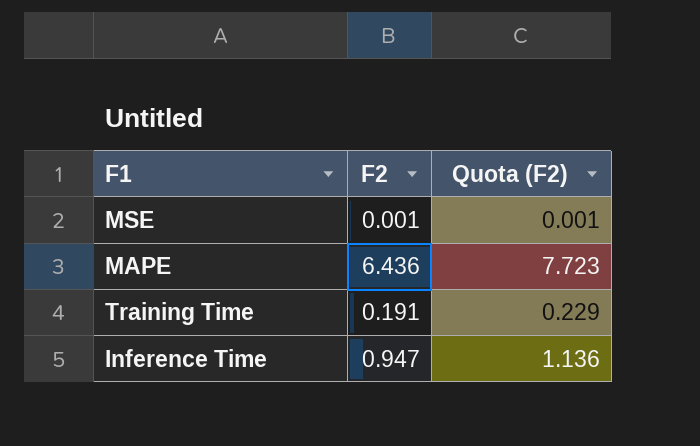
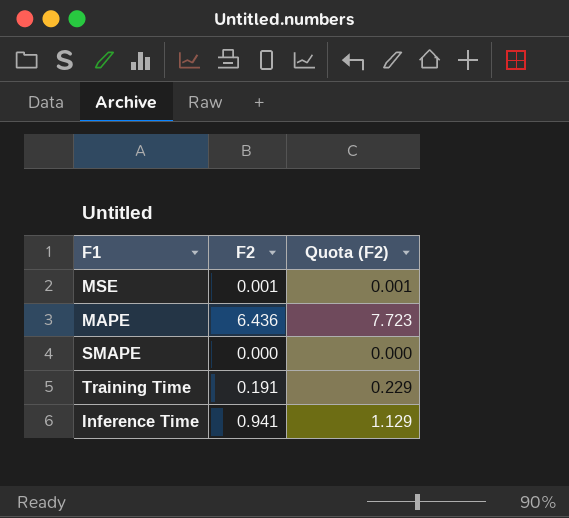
row SMAPE: none -> 0.000 | 0.000
Inference Time | F2: 0.947 -> 0.941
Inference Time | Quota (F2): 1.136 -> 1.129

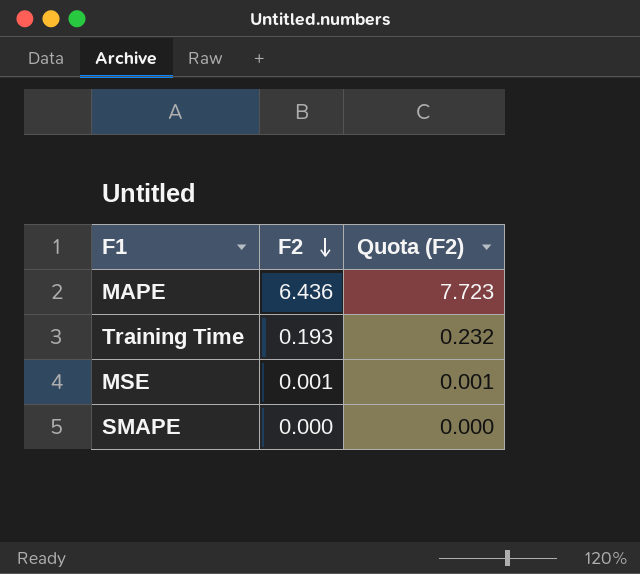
row order: none -> F2 descending
row Inference Time: 0.941 | 1.129 -> none
Training Time | F2: 0.191 -> 0.193
Training Time | Quota (F2): 0.229 -> 0.232

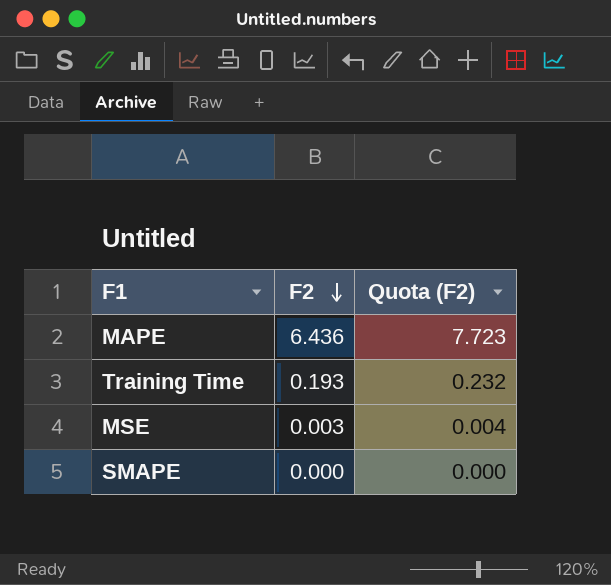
MSE | F2: 0.001 -> 0.003
MSE | Quota (F2): 0.001 -> 0.004

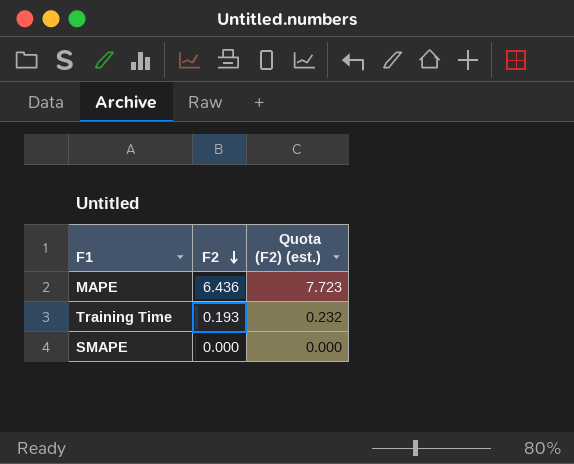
column name: Quota (F2) -> Quota (F2) (est.)
row MSE: 0.003 | 0.004 -> none

